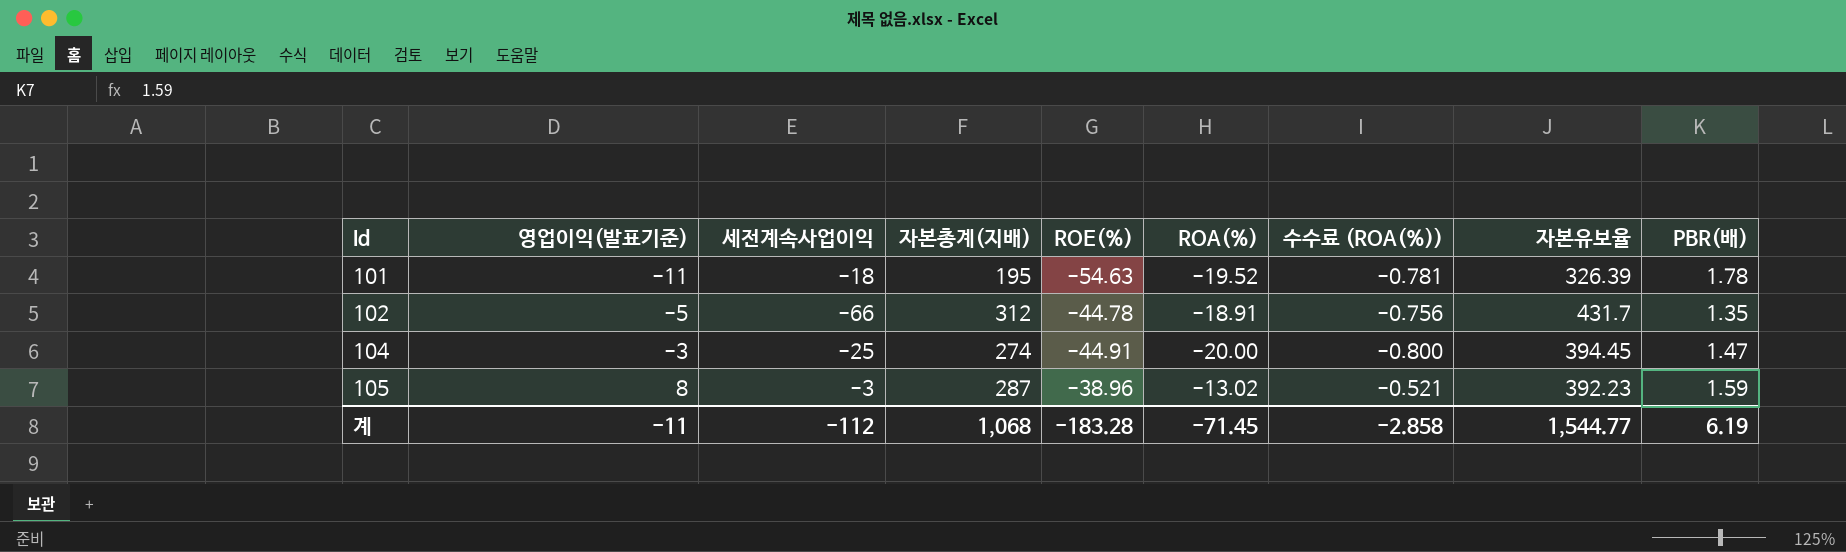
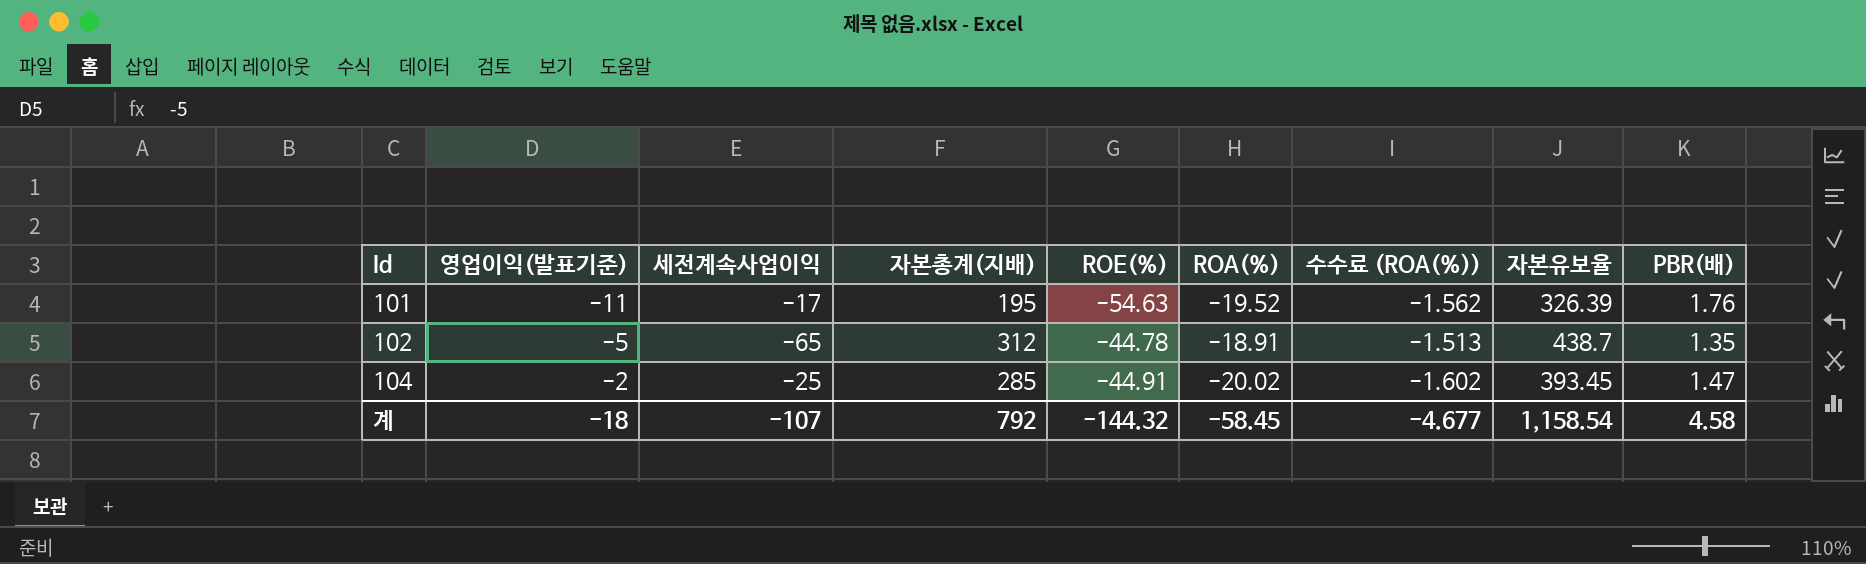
column 수수료 (ROA(%)) | formula: [ROA(%)] * 0.04 -> [ROA(%)] * 0.08
row 105: 8 | -3 | 287 | -38.96 | -13.02 | -0.521 | 392.23 | 1.59 -> none
101 | 세전계속사업이익: -18 -> -17
101 | PBR(배): 1.78 -> 1.76
102 | 세전계속사업이익: -66 -> -65
102 | 자본유보율: 431.7 -> 438.7
104 | 영업이익(발표기준): -3 -> -2
104 | 자본총계(지배): 274 -> 285
104 | ROA(%): -20.00 -> -20.02
104 | 자본유보율: 394.45 -> 393.45
계 | 영업이익(발표기준): -11 -> -18
계 | 세전계속사업이익: -112 -> -107
계 | 자본총계(지배): 1,068 -> 792
계 | ROE(%): -183.28 -> -144.32
계 | ROA(%): -71.45 -> -58.45
계 | 수수료 (ROA(%)): -2.858 -> -4.677
계 | 자본유보율: 1,544.77 -> 1,158.54
계 | PBR(배): 6.19 -> 4.58

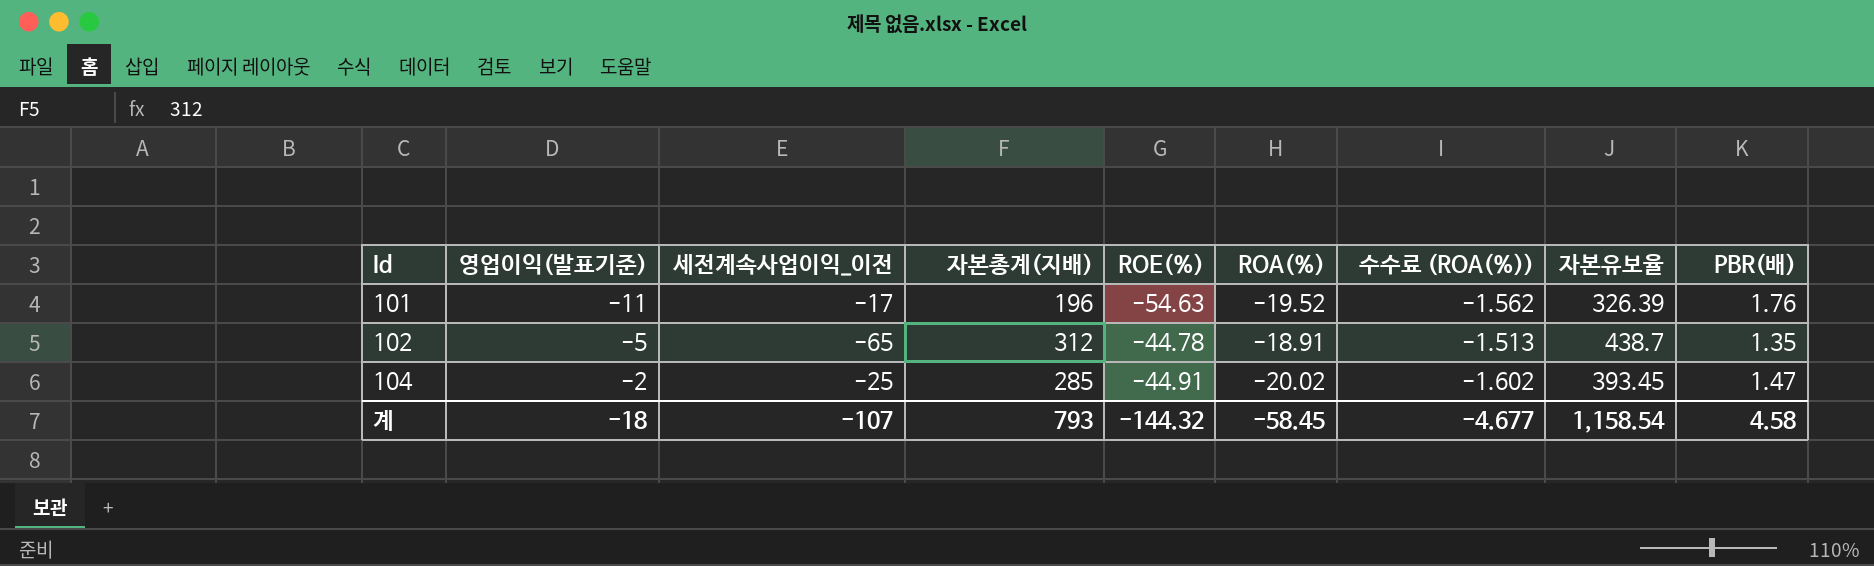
column name: 세전계속사업이익 -> 세전계속사업이익_이전
101 | 자본총계(지배): 195 -> 196
계 | 자본총계(지배): 792 -> 793

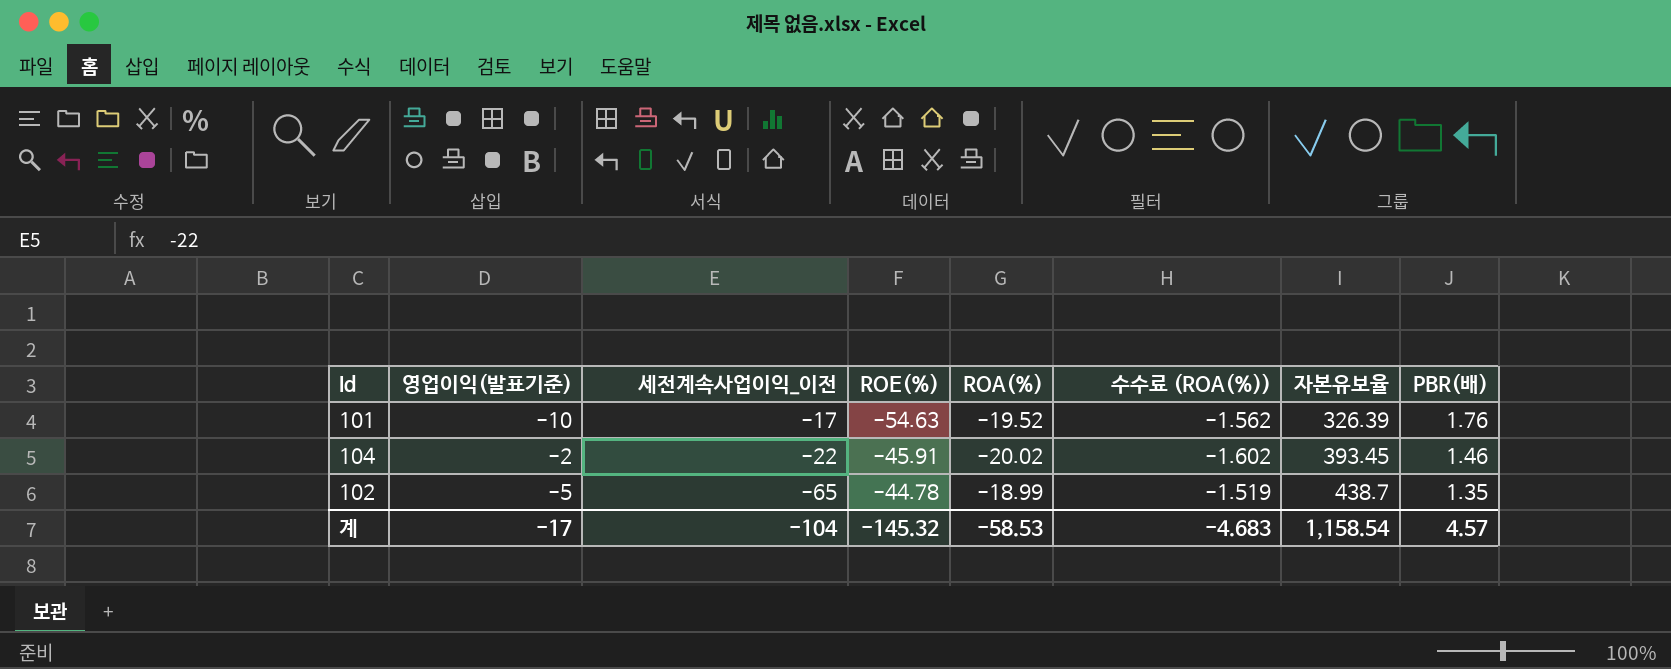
row order: Id ascending -> 세전계속사업이익_이전 descending
column 자본총계(지배) | position: 4 -> none
101 | 영업이익(발표기준): -11 -> -10
104 | 세전계속사업이익_이전: -25 -> -22
104 | ROE(%): -44.91 -> -45.91
104 | PBR(배): 1.47 -> 1.46
102 | ROA(%): -18.91 -> -18.99
102 | 수수료 (ROA(%)): -1.513 -> -1.519
계 | 영업이익(발표기준): -18 -> -17
계 | 세전계속사업이익_이전: -107 -> -104
계 | ROE(%): -144.32 -> -145.32
계 | ROA(%): -58.45 -> -58.53
계 | 수수료 (ROA(%)): -4.677 -> -4.683
계 | PBR(배): 4.58 -> 4.57

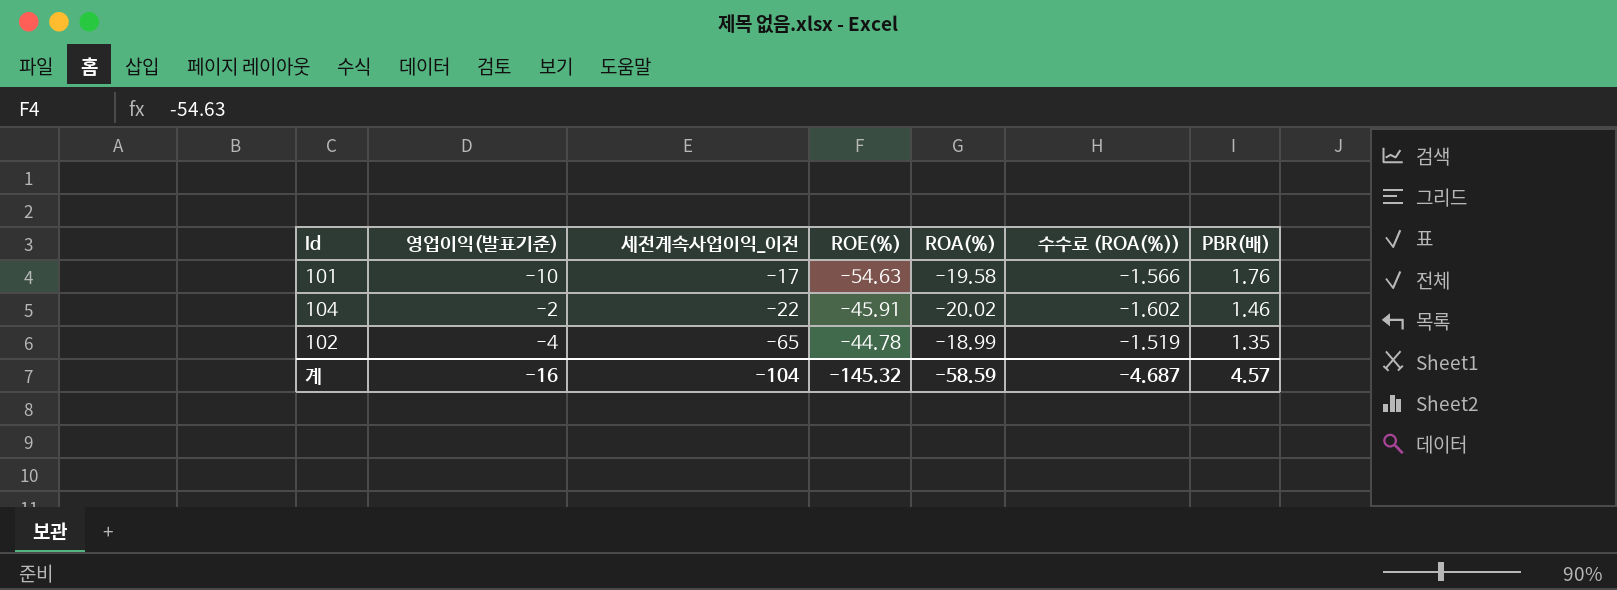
column 자본유보율 | position: 7 -> none
101 | ROA(%): -19.52 -> -19.58
101 | 수수료 (ROA(%)): -1.562 -> -1.566
102 | 영업이익(발표기준): -5 -> -4
계 | 영업이익(발표기준): -17 -> -16
계 | ROA(%): -58.53 -> -58.59
계 | 수수료 (ROA(%)): -4.683 -> -4.687

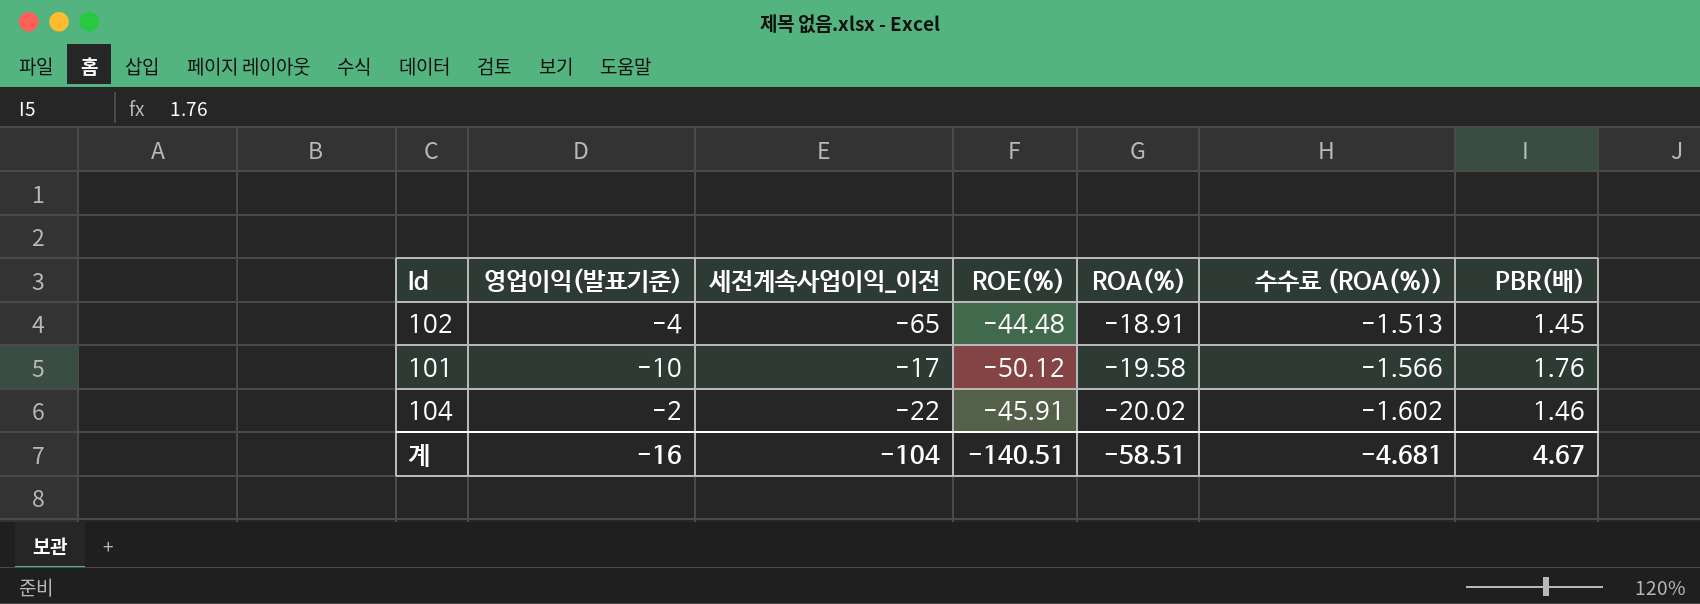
row order: 세전계속사업이익_이전 descending -> ROA(%) descending
102 | ROE(%): -44.78 -> -44.48
102 | ROA(%): -18.99 -> -18.91
102 | 수수료 (ROA(%)): -1.519 -> -1.513
102 | PBR(배): 1.35 -> 1.45
101 | ROE(%): -54.63 -> -50.12
계 | ROE(%): -145.32 -> -140.51
계 | ROA(%): -58.59 -> -58.51
계 | 수수료 (ROA(%)): -4.687 -> -4.681
계 | PBR(배): 4.57 -> 4.67

